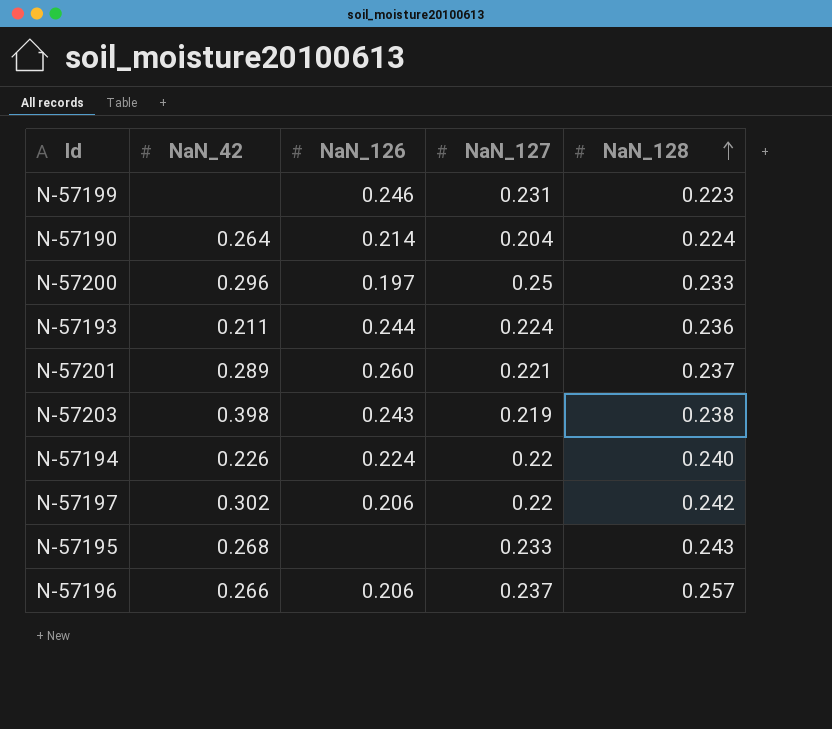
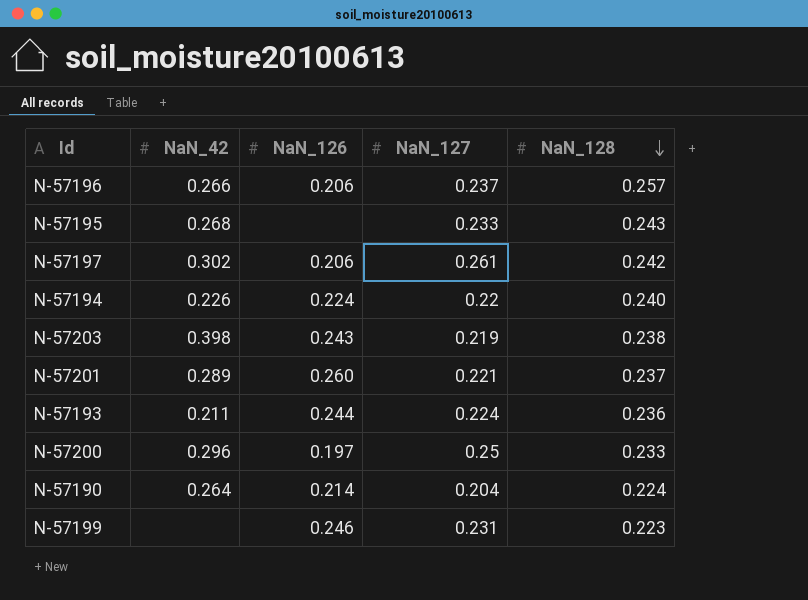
row order: NaN_128 ascending -> NaN_128 descending
N-57197 | NaN_127: 0.22 -> 0.261

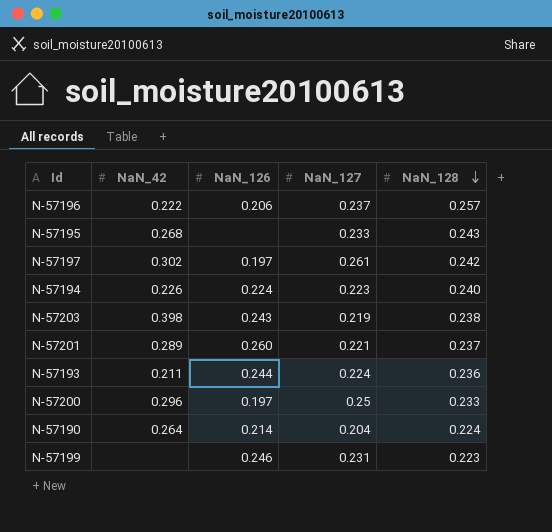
N-57196 | NaN_42: 0.266 -> 0.222
N-57197 | NaN_126: 0.206 -> 0.197
N-57194 | NaN_127: 0.22 -> 0.223

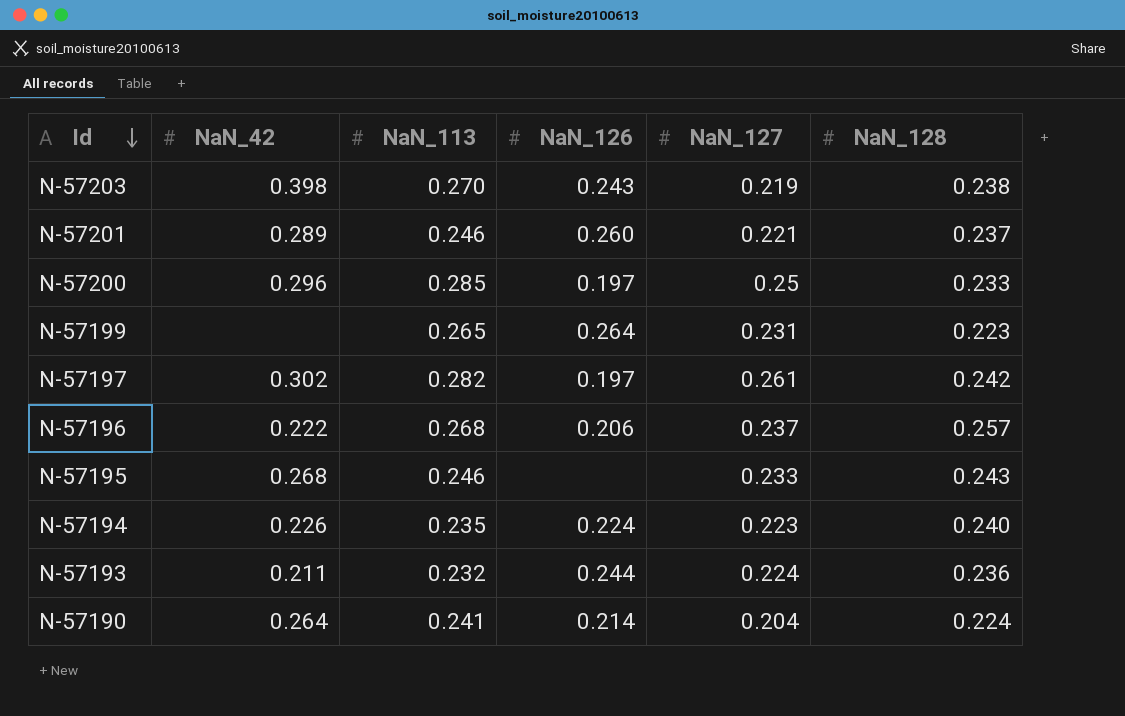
row order: NaN_128 descending -> Id descending
column NaN_113 | position: none -> 3
N-57199 | NaN_126: 0.246 -> 0.264

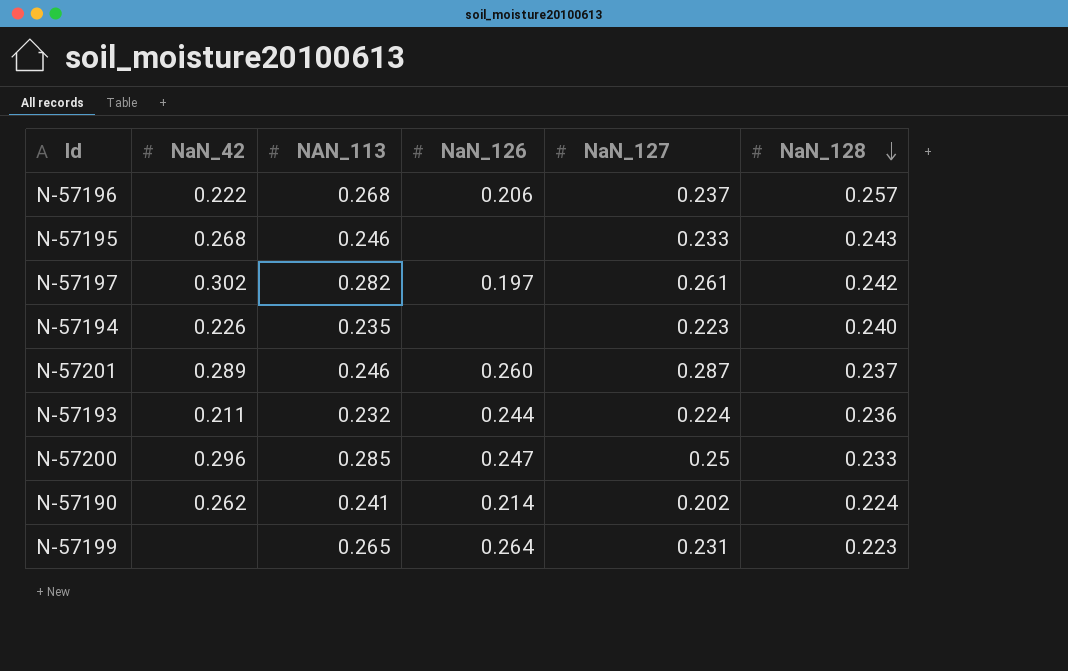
row order: Id descending -> NaN_128 descending
column name: NaN_113 -> NAN_113
row N-57203: 0.398 | 0.270 | 0.243 | 0.219 | 0.238 -> none
N-57194 | NaN_126: 0.224 -> none
N-57201 | NaN_127: 0.221 -> 0.287
N-57200 | NaN_126: 0.197 -> 0.247
N-57190 | NaN_42: 0.264 -> 0.262
N-57190 | NaN_127: 0.204 -> 0.202

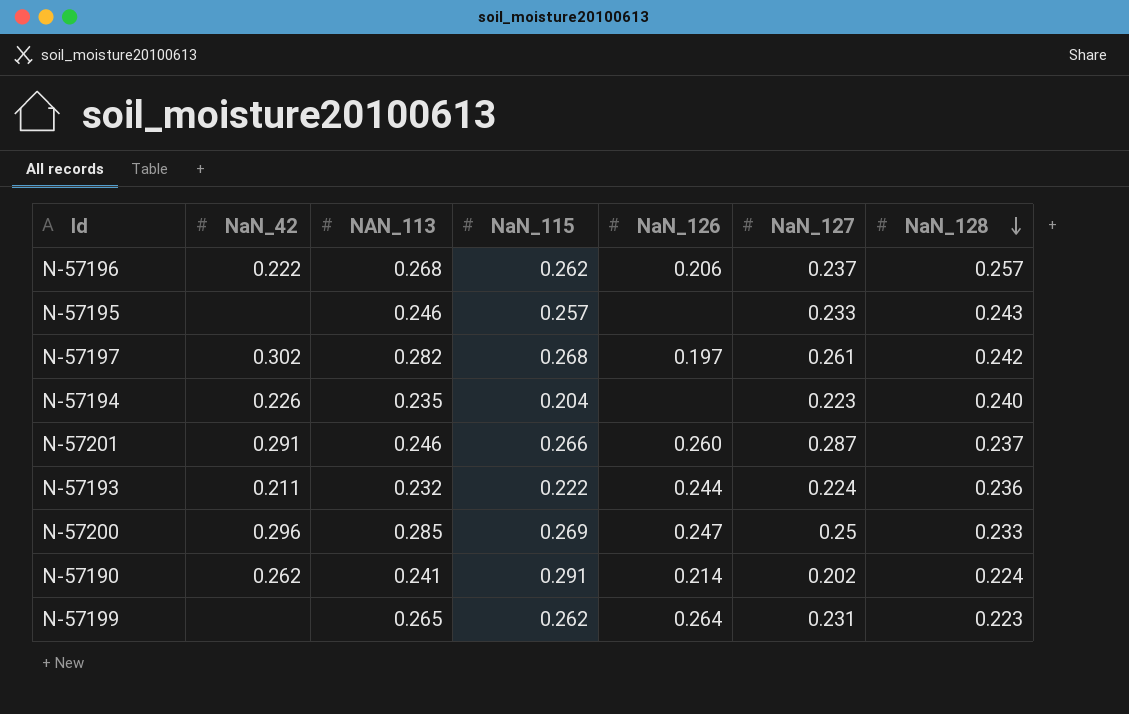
column NaN_115 | position: none -> 4
N-57195 | NaN_42: 0.268 -> none
N-57201 | NaN_42: 0.289 -> 0.291

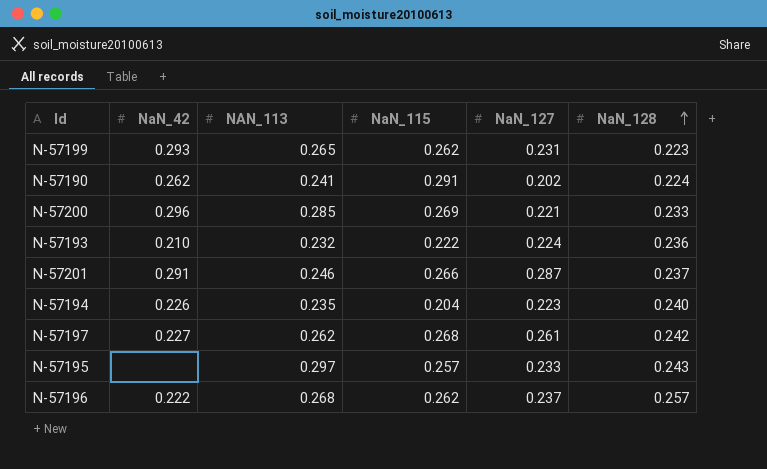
row order: NaN_128 descending -> NaN_128 ascending
column NaN_126 | position: 5 -> none
N-57199 | NaN_42: none -> 0.293
N-57200 | NaN_127: 0.25 -> 0.221
N-57193 | NaN_42: 0.211 -> 0.210
N-57197 | NaN_42: 0.302 -> 0.227
N-57197 | NAN_113: 0.282 -> 0.262
N-57195 | NAN_113: 0.246 -> 0.297

